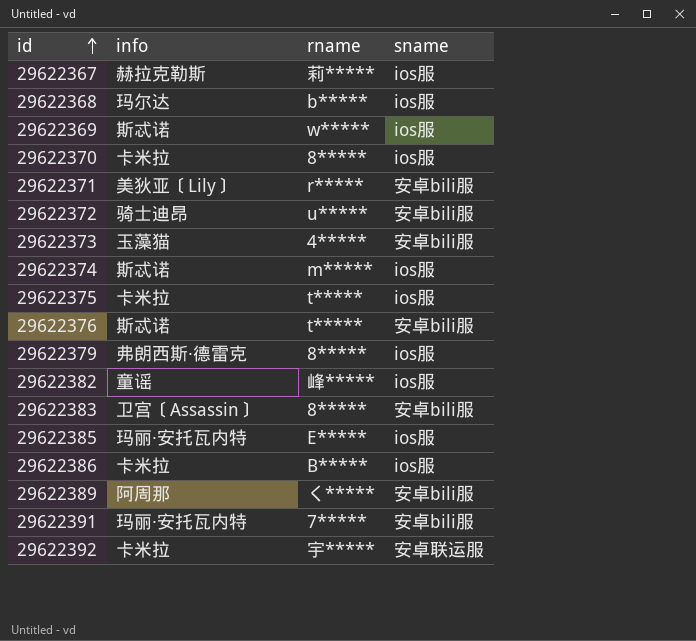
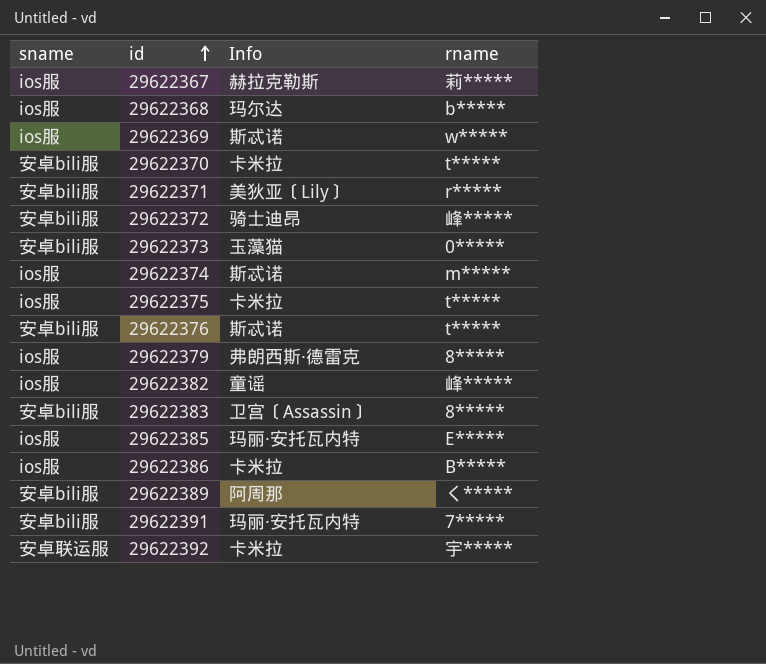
column sname | position: 4 -> 1
column name: info -> Info
29622370 | sname: ios服 -> 安卓bili服
29622370 | rname: 8***** -> t*****
29622372 | rname: u***** -> 峰*****
29622373 | rname: 4***** -> 0*****

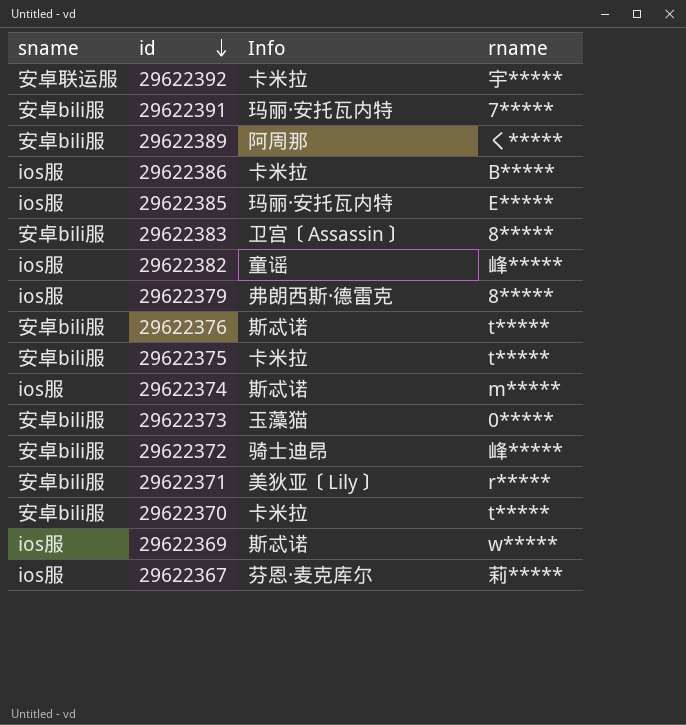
row order: id ascending -> id descending
row 29622368: ios服 | 玛尔达 | b***** -> none
29622375 | sname: ios服 -> 安卓bili服
29622367 | Info: 赫拉克勒斯 -> 芬恩·麦克库尔

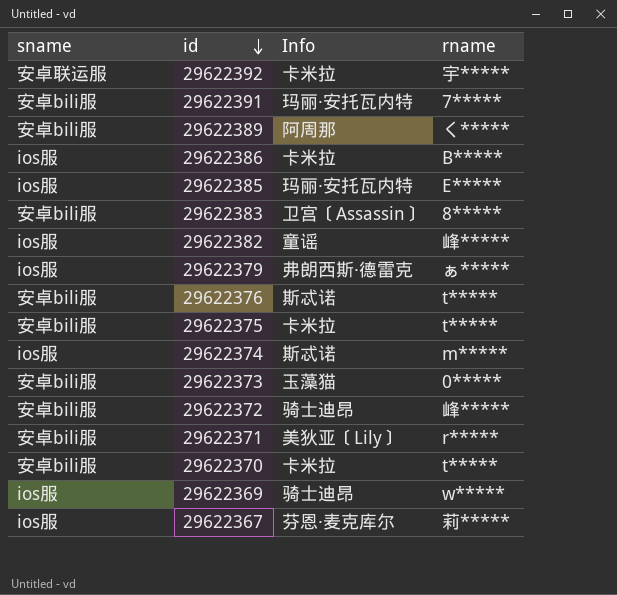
29622379 | rname: 8***** -> ぁ*****
29622369 | Info: 斯忒诺 -> 骑士迪昂

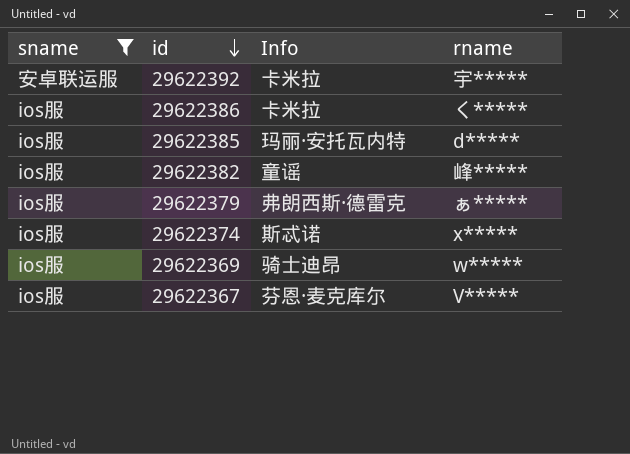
filter: none -> sname != 安卓bili服
29622386 | rname: B***** -> く*****
29622385 | rname: E***** -> d*****
29622374 | rname: m***** -> x*****
29622367 | rname: 莉***** -> V*****

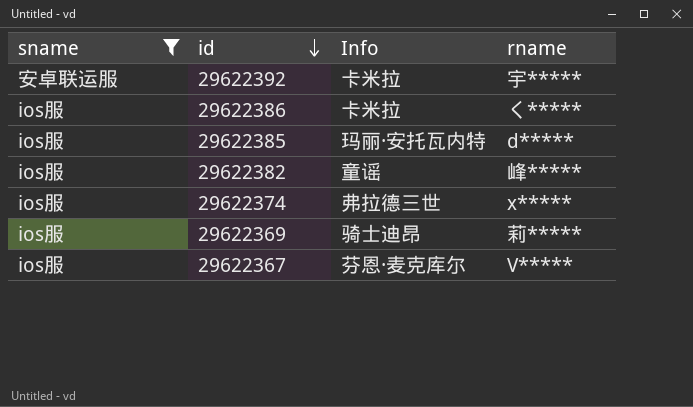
row 29622379: ios服 | 弗朗西斯·德雷克 | ぁ***** -> none
29622374 | Info: 斯忒诺 -> 弗拉德三世
29622369 | rname: w***** -> 莉*****

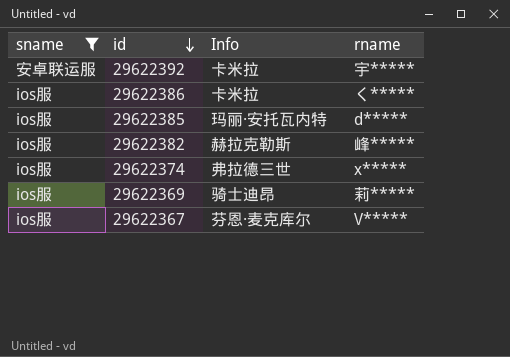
29622382 | Info: 童谣 -> 赫拉克勒斯

